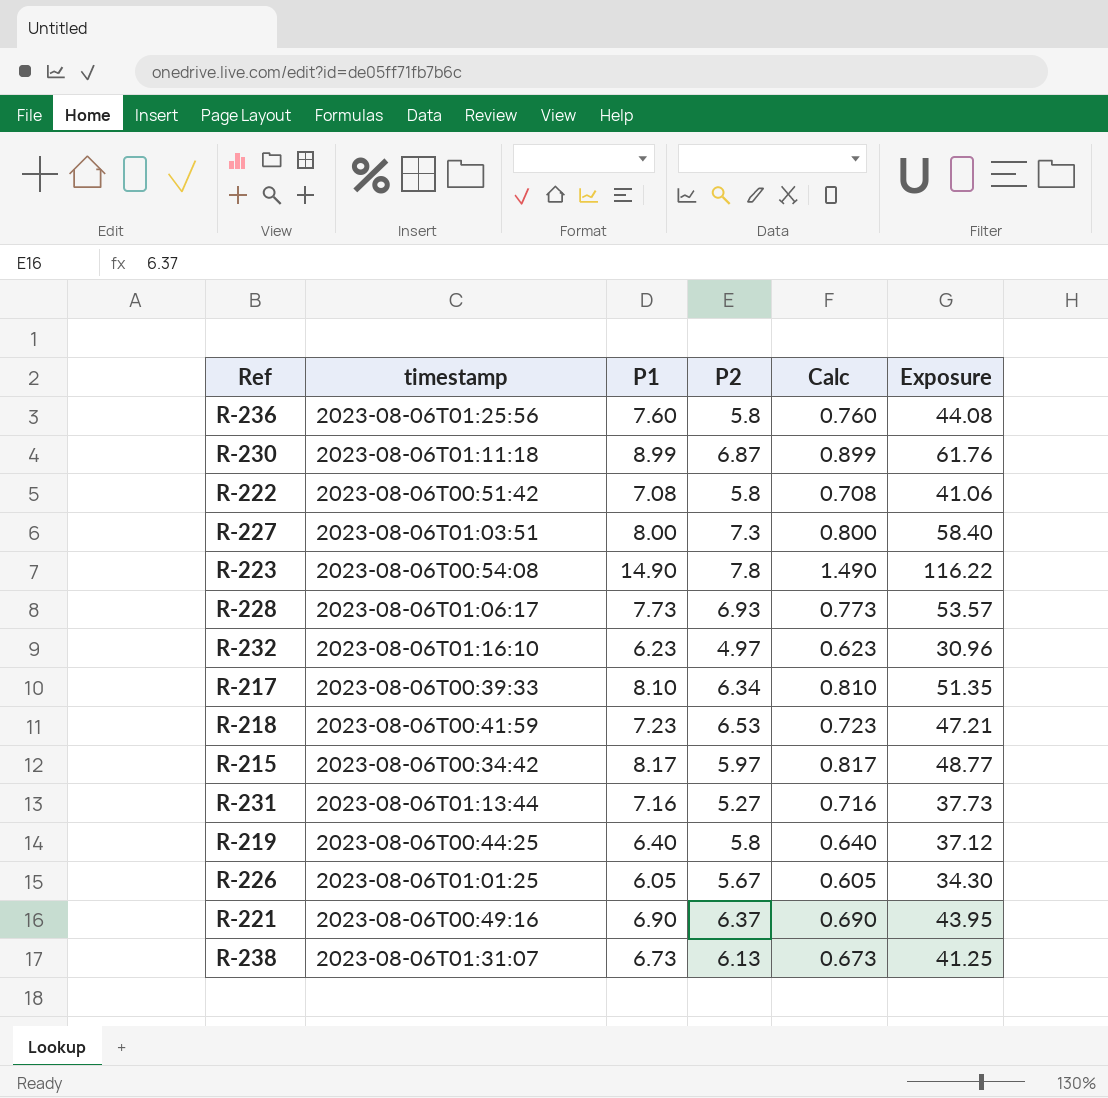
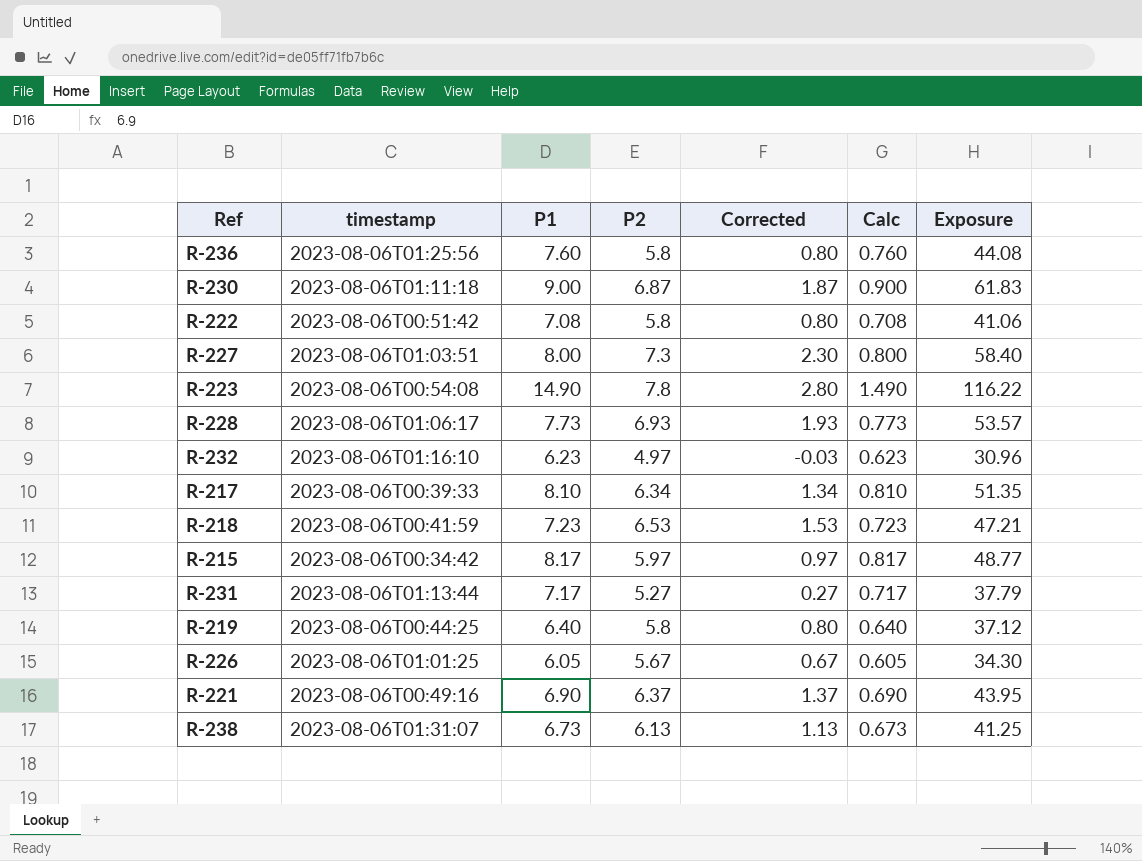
column Corrected | formula: none -> [P2] - 5
R-230 | P1: 8.99 -> 9.00
R-230 | Calc: 0.899 -> 0.900
R-230 | Exposure: 61.76 -> 61.83
R-231 | P1: 7.16 -> 7.17
R-231 | Calc: 0.716 -> 0.717
R-231 | Exposure: 37.73 -> 37.79

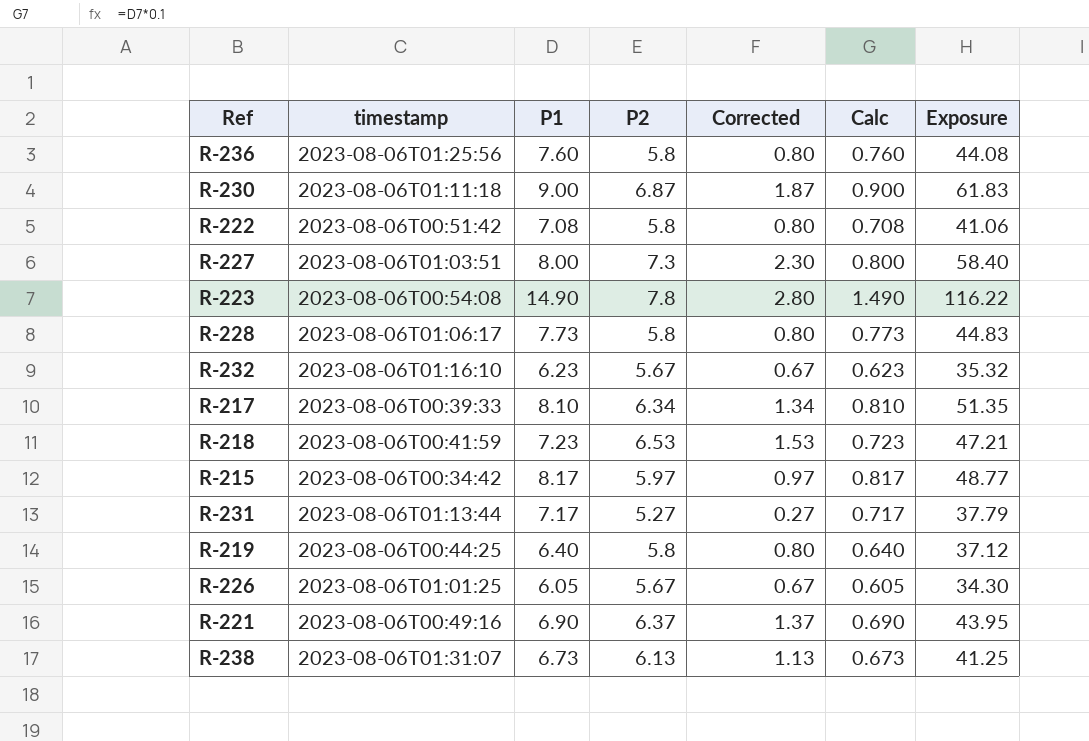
R-228 | P2: 6.93 -> 5.8
R-228 | Corrected: 1.93 -> 0.80
R-228 | Exposure: 53.57 -> 44.83
R-232 | P2: 4.97 -> 5.67
R-232 | Corrected: -0.03 -> 0.67
R-232 | Exposure: 30.96 -> 35.32

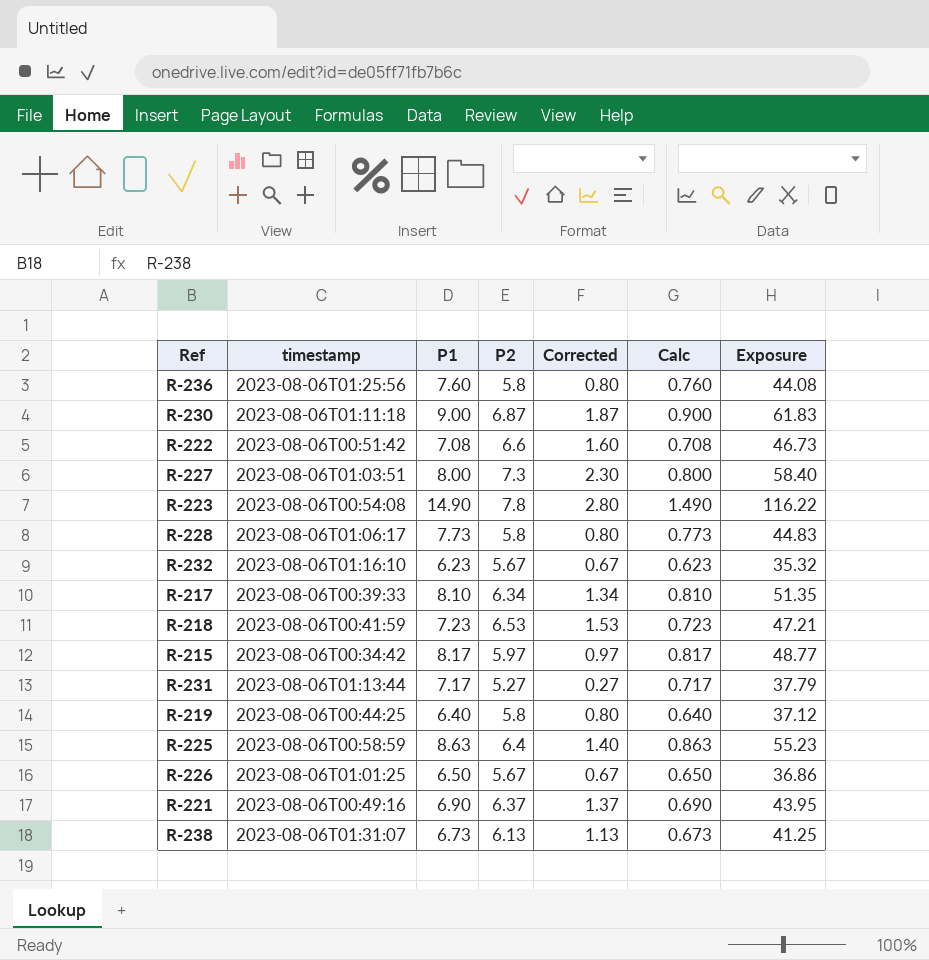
R-222 | P2: 5.8 -> 6.6
R-222 | Corrected: 0.80 -> 1.60
R-222 | Exposure: 41.06 -> 46.73
row R-225: none -> 2023-08-06T00:58:59 | 8.63 | 6.4 | 1.40 | 0.863 | 55.23
R-226 | P1: 6.05 -> 6.50
R-226 | Calc: 0.605 -> 0.650
R-226 | Exposure: 34.30 -> 36.86

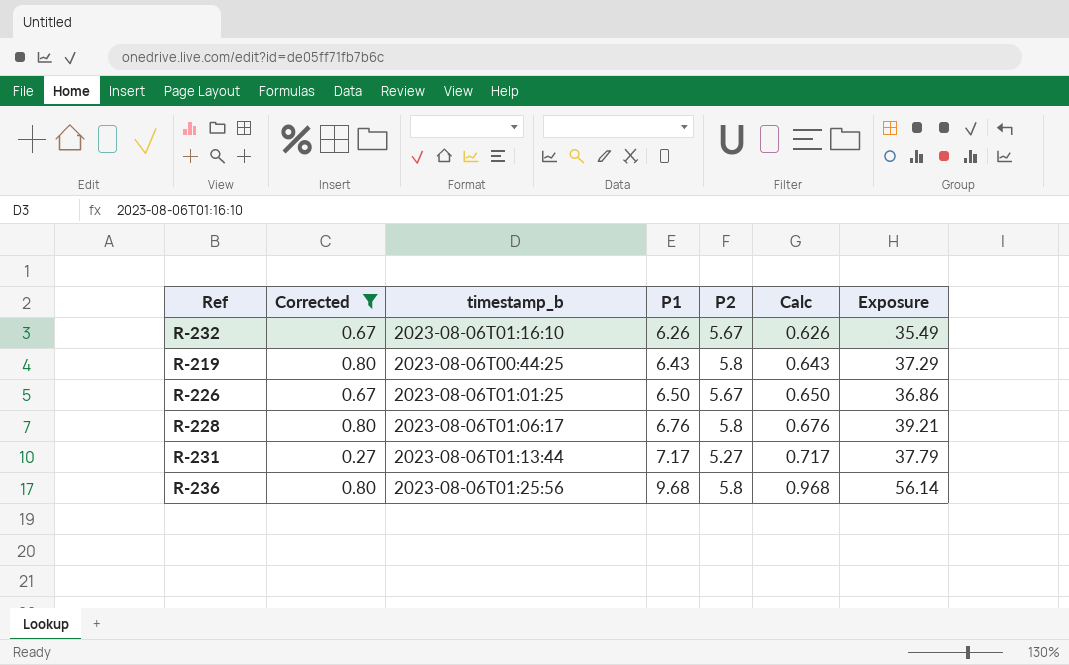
filter: none -> Corrected <= 0.80
row order: none -> P1 ascending
column Corrected | position: 5 -> 2
column name: timestamp -> timestamp_b
R-232 | P1: 6.23 -> 6.26
R-232 | Calc: 0.623 -> 0.626
R-232 | Exposure: 35.32 -> 35.49
R-219 | P1: 6.40 -> 6.43
R-219 | Calc: 0.640 -> 0.643
R-219 | Exposure: 37.12 -> 37.29
R-228 | P1: 7.73 -> 6.76
R-228 | Calc: 0.773 -> 0.676
R-228 | Exposure: 44.83 -> 39.21
R-236 | P1: 7.60 -> 9.68
R-236 | Calc: 0.760 -> 0.968
R-236 | Exposure: 44.08 -> 56.14

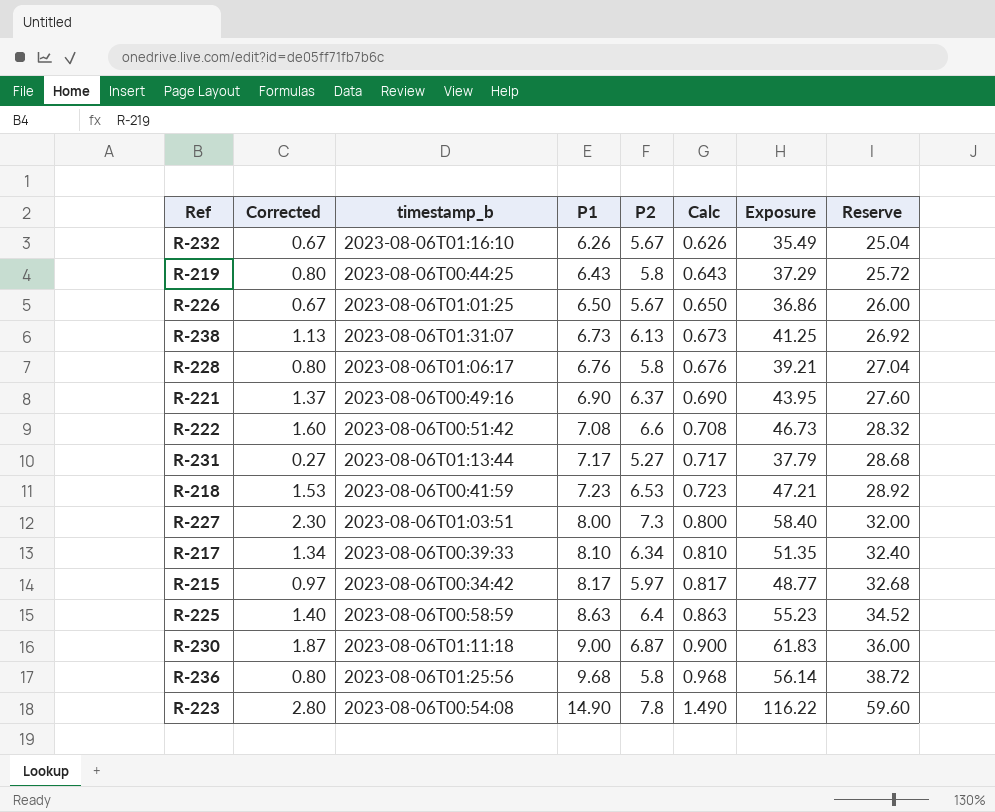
filter: Corrected <= 0.80 -> none
column Reserve | formula: none -> [P1] * 4

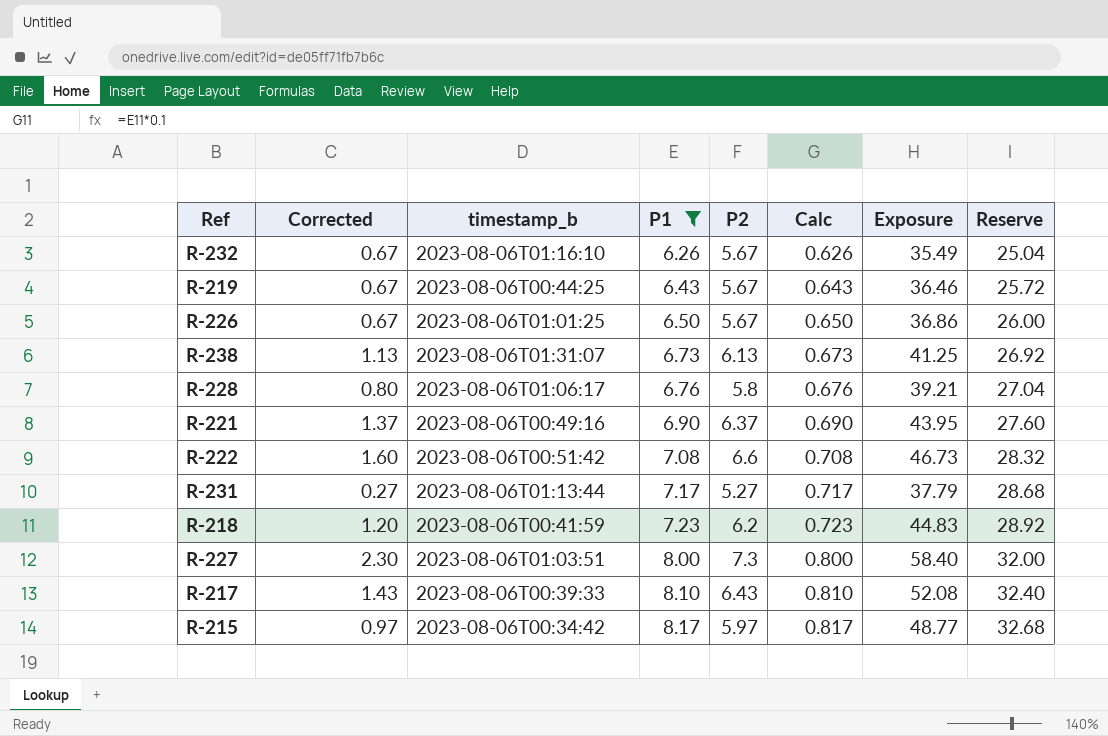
filter: none -> P1 <= 8.17
R-219 | Corrected: 0.80 -> 0.67
R-219 | P2: 5.8 -> 5.67
R-219 | Exposure: 37.29 -> 36.46
R-218 | Corrected: 1.53 -> 1.20
R-218 | P2: 6.53 -> 6.2
R-218 | Exposure: 47.21 -> 44.83
R-217 | Corrected: 1.34 -> 1.43
R-217 | P2: 6.34 -> 6.43
R-217 | Exposure: 51.35 -> 52.08

